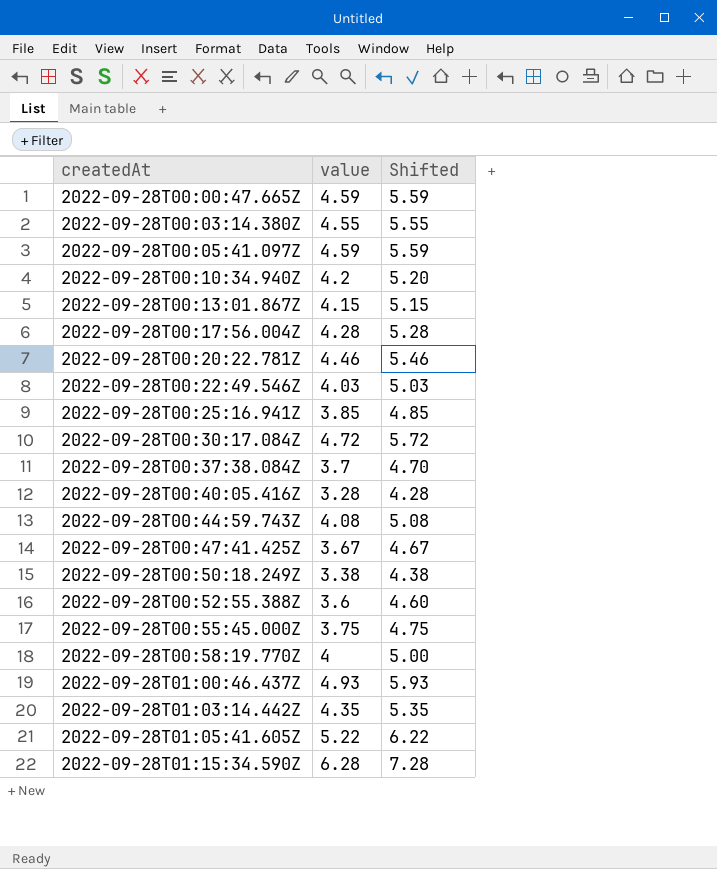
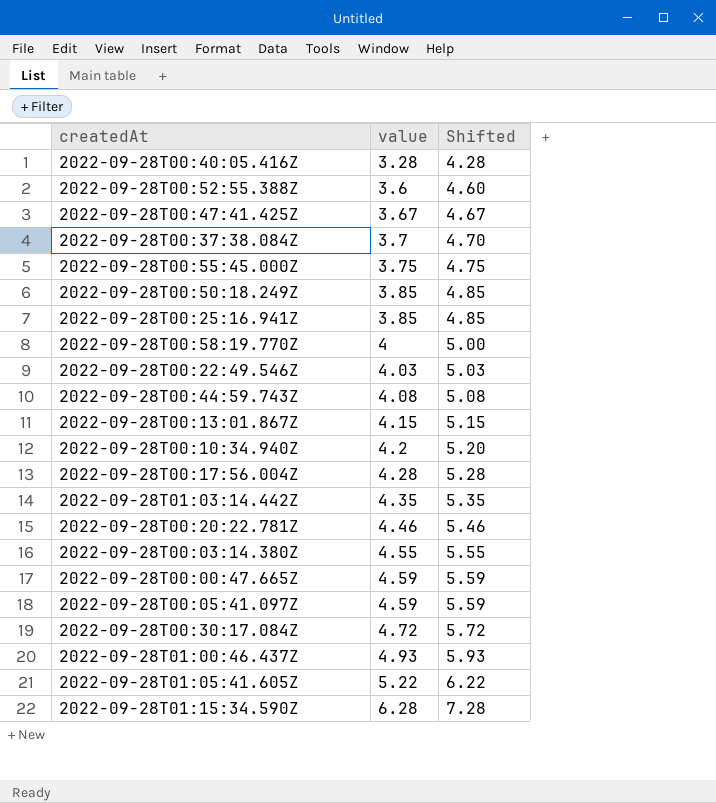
row order: createdAt ascending -> value ascending
2022-09-28T00:50:18.249Z | value: 3.38 -> 3.85
2022-09-28T00:50:18.249Z | Shifted: 4.38 -> 4.85

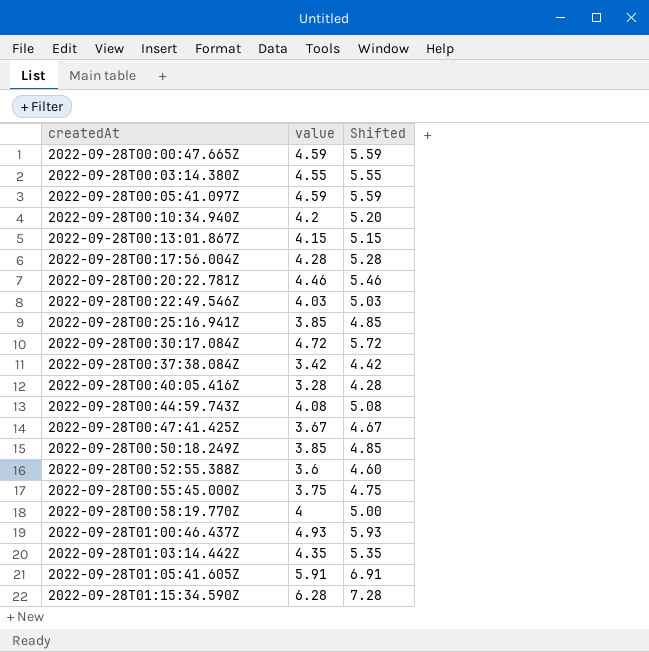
row order: value ascending -> createdAt ascending
2022-09-28T00:37:38.084Z | value: 3.7 -> 3.42
2022-09-28T00:37:38.084Z | Shifted: 4.70 -> 4.42
2022-09-28T01:05:41.605Z | value: 5.22 -> 5.91
2022-09-28T01:05:41.605Z | Shifted: 6.22 -> 6.91

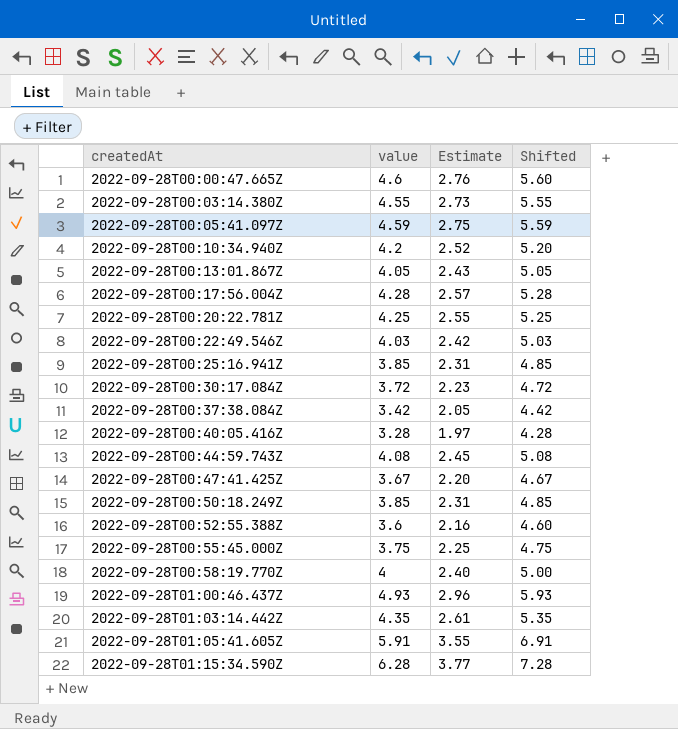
column Estimate | formula: none -> [value] * 0.6
2022-09-28T00:00:47.665Z | value: 4.59 -> 4.6
2022-09-28T00:00:47.665Z | Shifted: 5.59 -> 5.60
2022-09-28T00:13:01.867Z | value: 4.15 -> 4.05
2022-09-28T00:13:01.867Z | Shifted: 5.15 -> 5.05
2022-09-28T00:20:22.781Z | value: 4.46 -> 4.25
2022-09-28T00:20:22.781Z | Shifted: 5.46 -> 5.25
2022-09-28T00:30:17.084Z | value: 4.72 -> 3.72
2022-09-28T00:30:17.084Z | Shifted: 5.72 -> 4.72

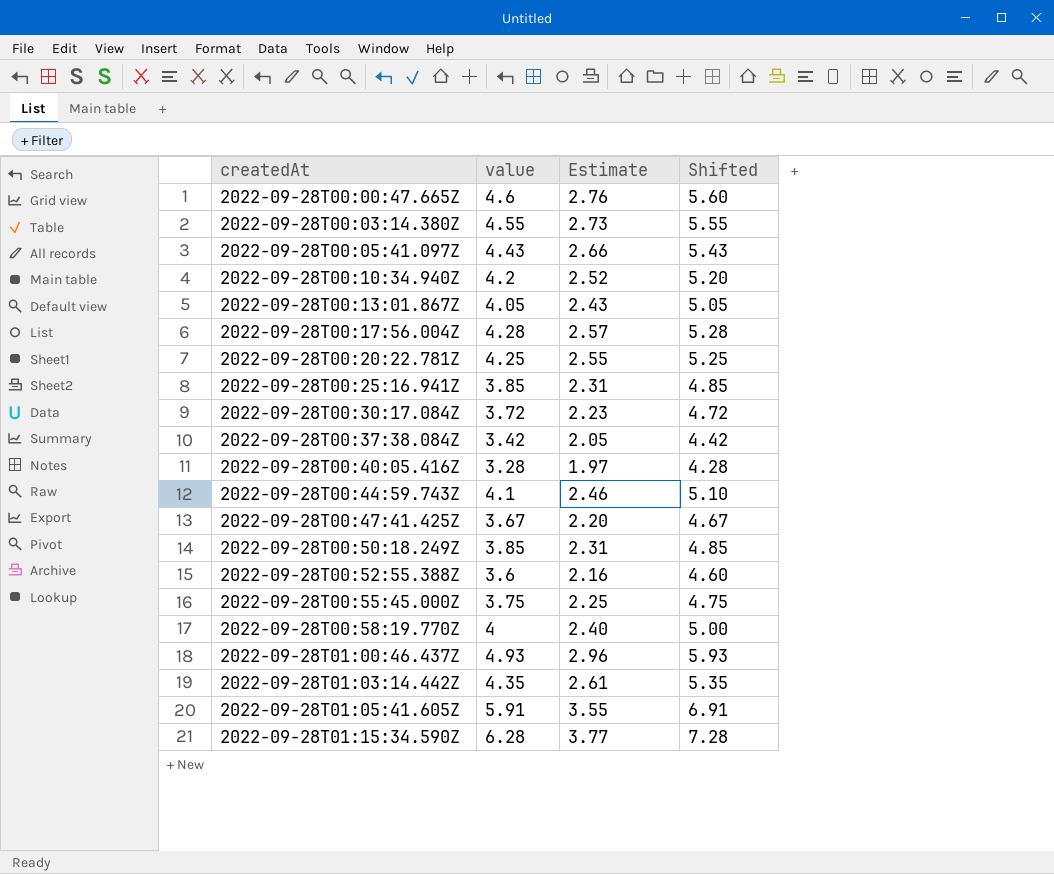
row 2022-09-28T00:22:49.546Z: 4.03 | 2.42 | 5.03 -> none
2022-09-28T00:05:41.097Z | value: 4.59 -> 4.43
2022-09-28T00:05:41.097Z | Estimate: 2.75 -> 2.66
2022-09-28T00:05:41.097Z | Shifted: 5.59 -> 5.43
2022-09-28T00:44:59.743Z | value: 4.08 -> 4.1
2022-09-28T00:44:59.743Z | Estimate: 2.45 -> 2.46
2022-09-28T00:44:59.743Z | Shifted: 5.08 -> 5.10

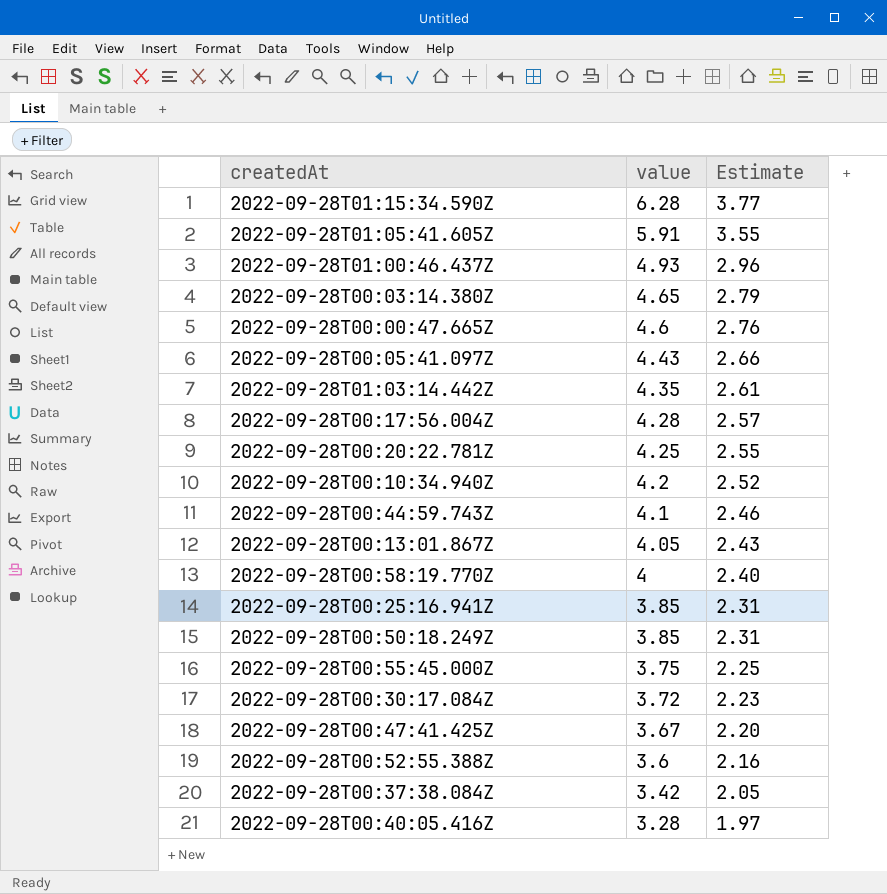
row order: createdAt ascending -> value descending
column Shifted | formula: [value] + 1 -> none
2022-09-28T00:03:14.380Z | value: 4.55 -> 4.65
2022-09-28T00:03:14.380Z | Estimate: 2.73 -> 2.79

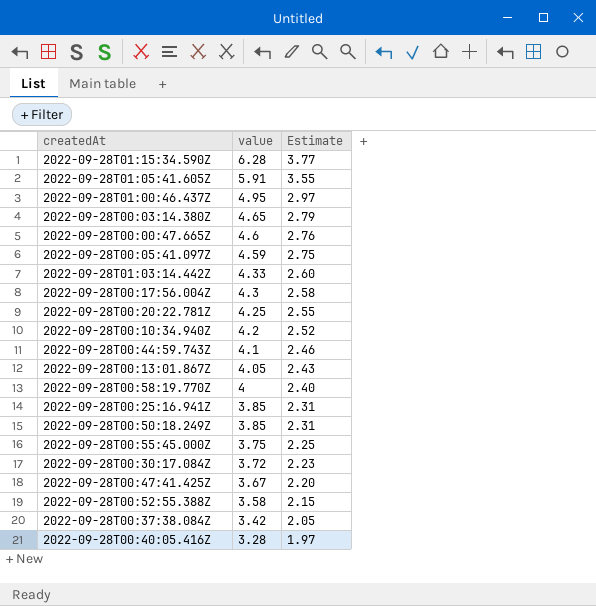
2022-09-28T01:00:46.437Z | value: 4.93 -> 4.95
2022-09-28T01:00:46.437Z | Estimate: 2.96 -> 2.97
2022-09-28T00:05:41.097Z | value: 4.43 -> 4.59
2022-09-28T00:05:41.097Z | Estimate: 2.66 -> 2.75
2022-09-28T01:03:14.442Z | value: 4.35 -> 4.33
2022-09-28T01:03:14.442Z | Estimate: 2.61 -> 2.60
2022-09-28T00:17:56.004Z | value: 4.28 -> 4.3
2022-09-28T00:17:56.004Z | Estimate: 2.57 -> 2.58
2022-09-28T00:52:55.388Z | value: 3.6 -> 3.58
2022-09-28T00:52:55.388Z | Estimate: 2.16 -> 2.15

